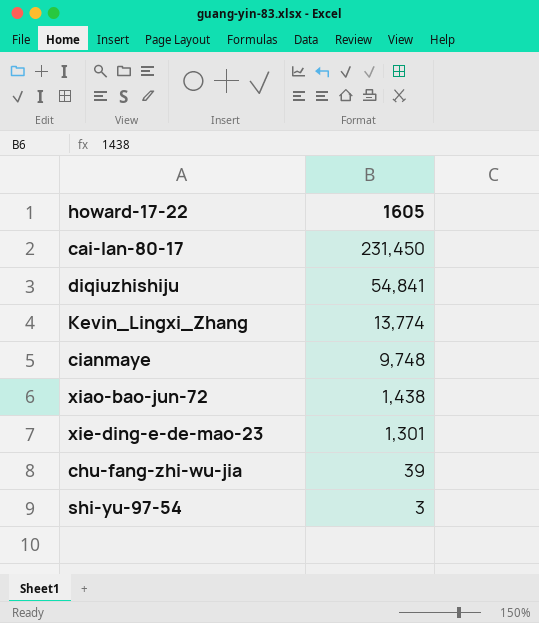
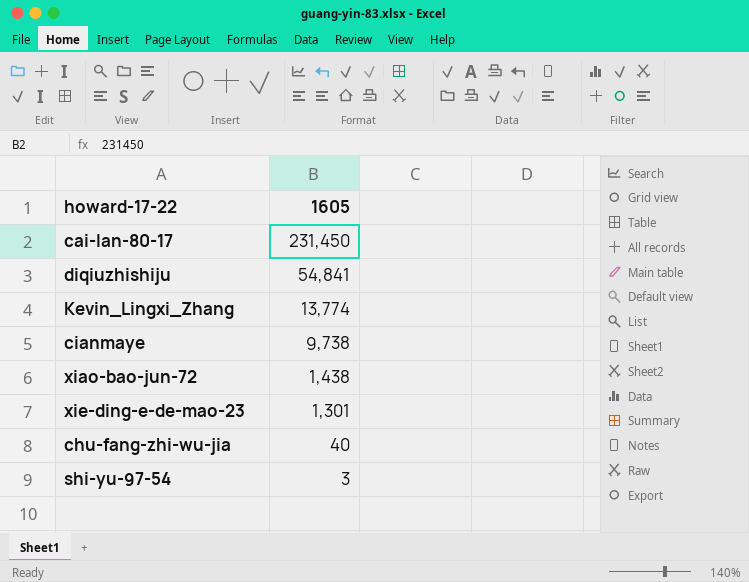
cianmaye | 1605: 9,748 -> 9,738
chu-fang-zhi-wu-jia | 1605: 39 -> 40

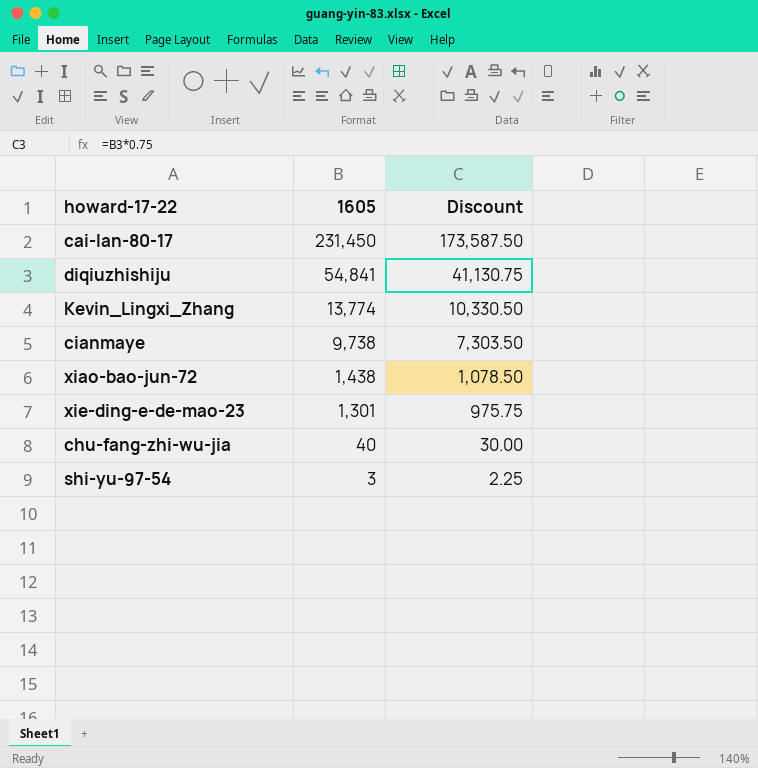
column Discount | formula: none -> [1605] * 0.75

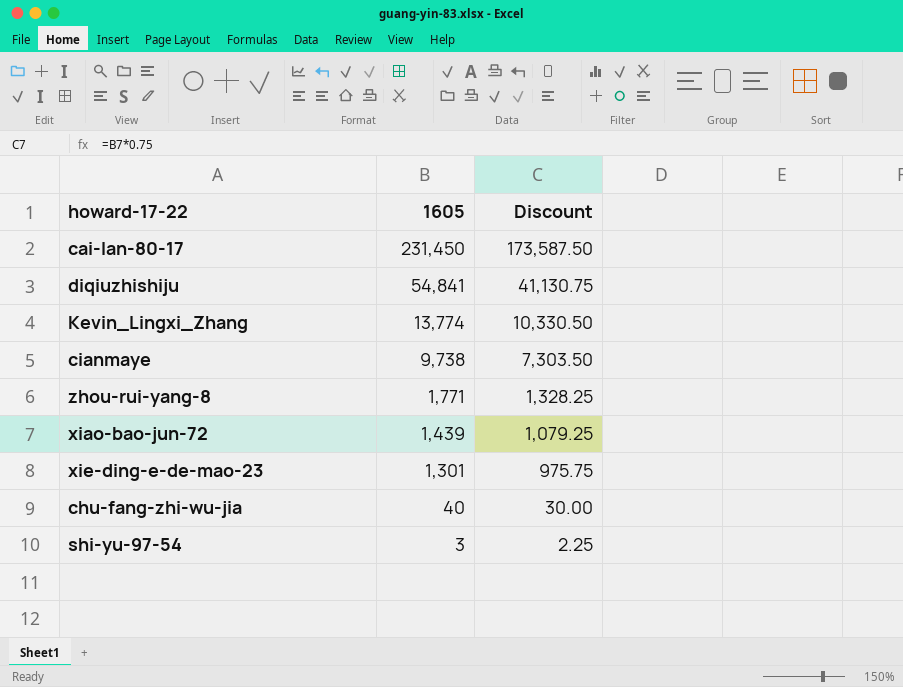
row zhou-rui-yang-8: none -> 1,771 | 1,328.25
xiao-bao-jun-72 | 1605: 1,438 -> 1,439
xiao-bao-jun-72 | Discount: 1,078.50 -> 1,079.25

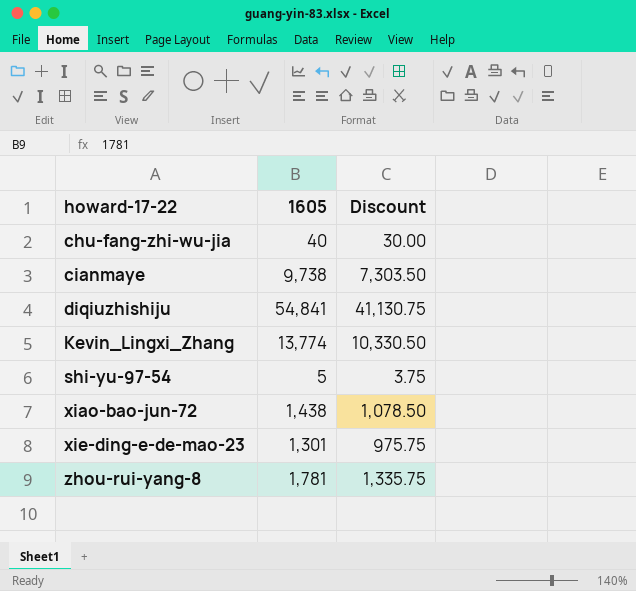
row order: 1605 descending -> howard-17-22 ascending
row cai-lan-80-17: 231,450 | 173,587.50 -> none
shi-yu-97-54 | 1605: 3 -> 5
shi-yu-97-54 | Discount: 2.25 -> 3.75
xiao-bao-jun-72 | 1605: 1,439 -> 1,438
xiao-bao-jun-72 | Discount: 1,079.25 -> 1,078.50
zhou-rui-yang-8 | 1605: 1,771 -> 1,781
zhou-rui-yang-8 | Discount: 1,328.25 -> 1,335.75

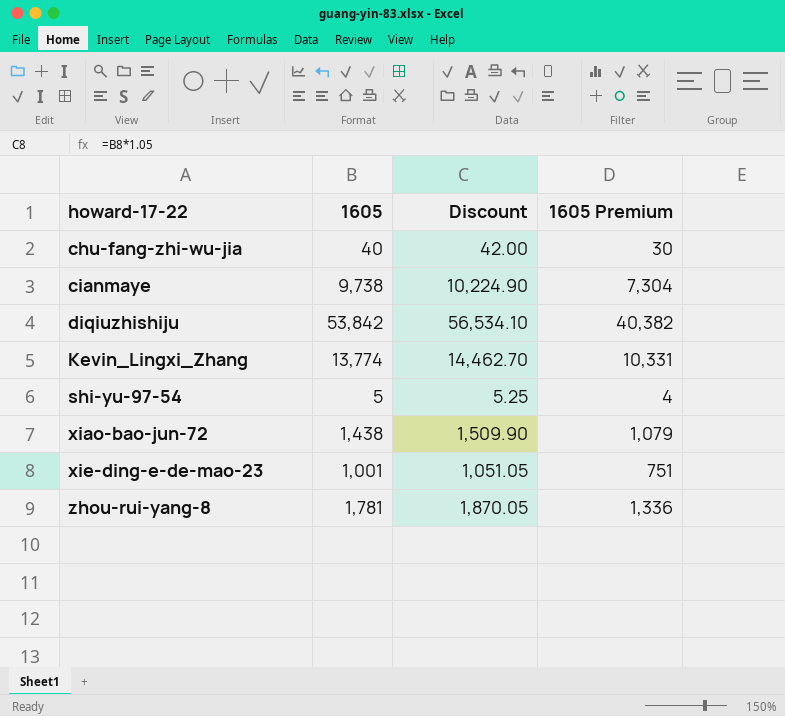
column Discount | formula: [1605] * 0.75 -> [1605] * 1.05
column 1605 Premium | formula: none -> [1605] * 0.75
diqiuzhishiju | 1605: 54,841 -> 53,842
xie-ding-e-de-mao-23 | 1605: 1,301 -> 1,001

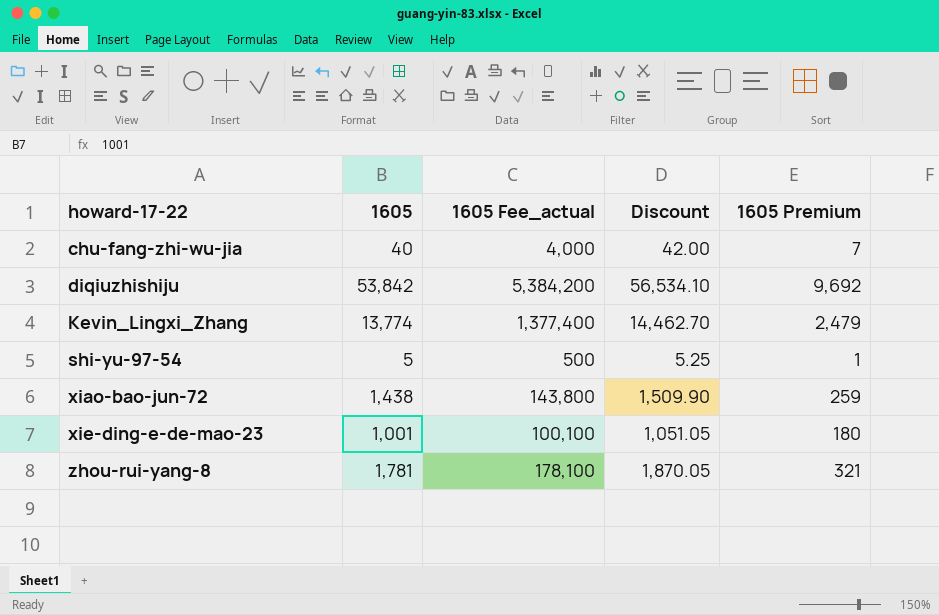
column 1605 Fee_actual | formula: none -> [1605] * 100
column 1605 Premium | formula: [1605] * 0.75 -> [1605] * 0.18
row cianmaye: 9,738 | 10,224.90 | 7,304 -> none

